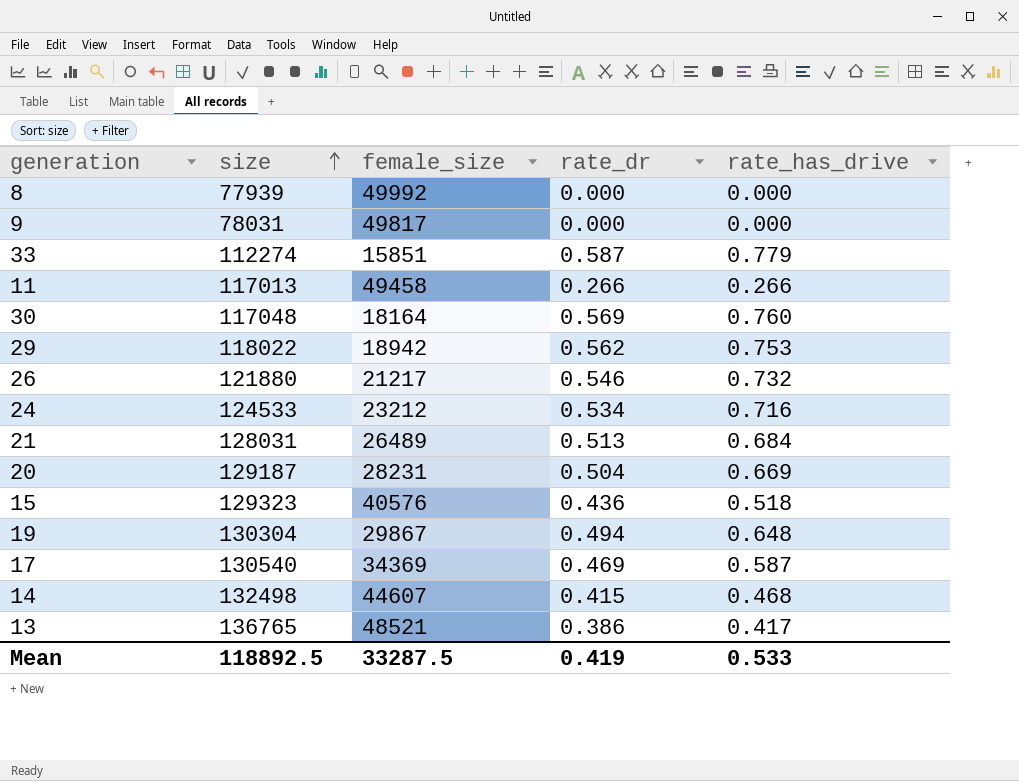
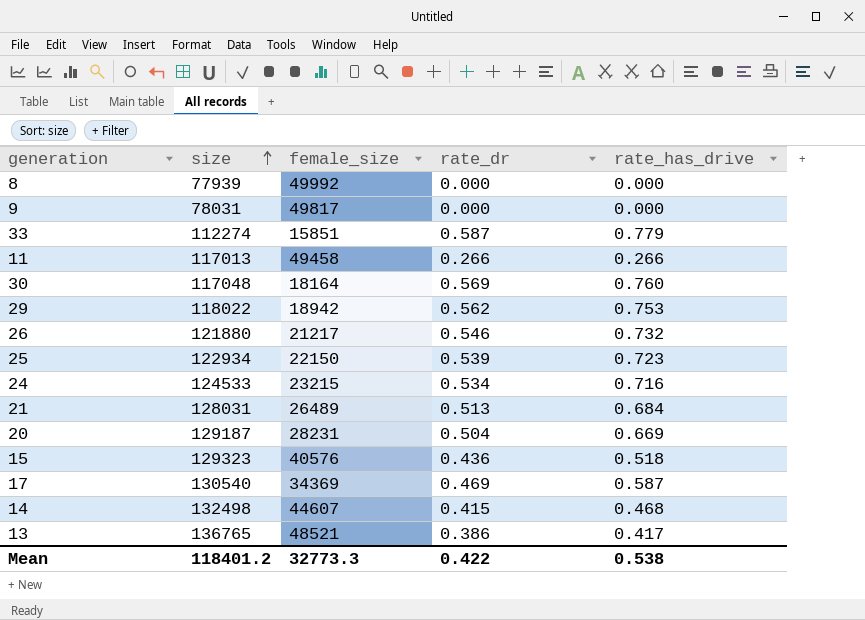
row 19: 130304 | 29867 | 0.494 | 0.648 -> none
row 25: none -> 122934 | 22150 | 0.539 | 0.723
24 | female_size: 23212 -> 23215
Mean | size: 118892.5 -> 118401.2
Mean | female_size: 33287.5 -> 32773.3
Mean | rate_dr: 0.419 -> 0.422
Mean | rate_has_drive: 0.533 -> 0.538

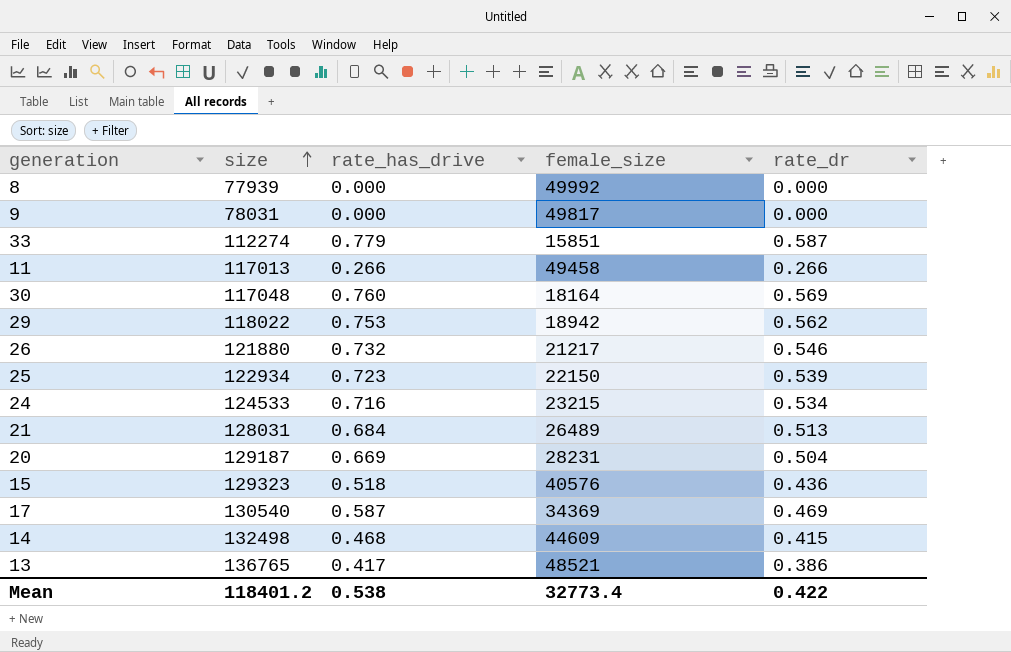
column rate_has_drive | position: 5 -> 3
14 | female_size: 44607 -> 44609
Mean | female_size: 32773.3 -> 32773.4

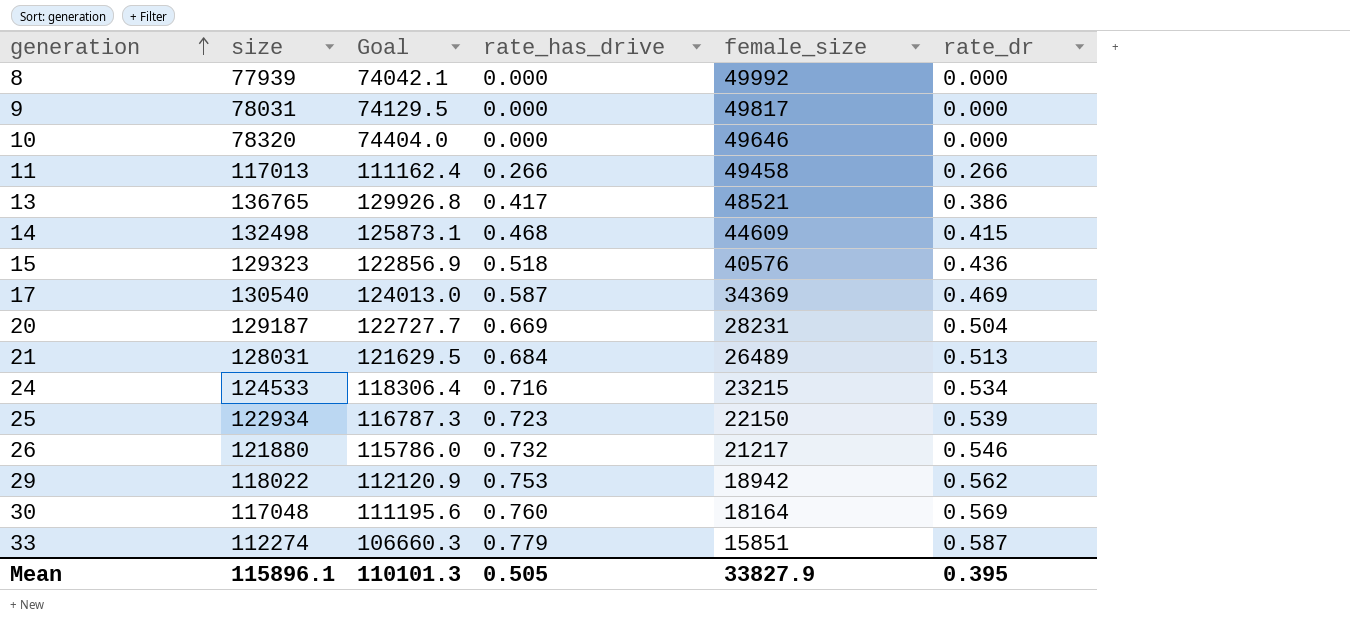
row order: size ascending -> generation ascending
column Goal | formula: none -> [size] * 0.95
row 10: none -> 78320 | 74404.0 | 0.000 | 49646 | 0.000
Mean | size: 118401.2 -> 115896.1
Mean | rate_has_drive: 0.538 -> 0.505
Mean | female_size: 32773.4 -> 33827.9
Mean | rate_dr: 0.422 -> 0.395

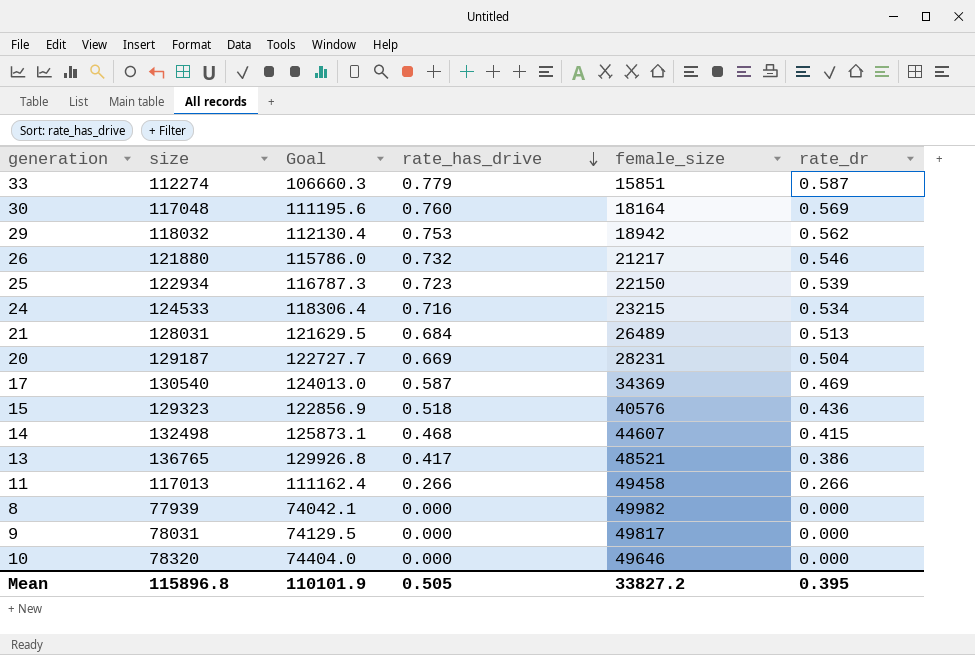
row order: generation ascending -> rate_has_drive descending
29 | size: 118022 -> 118032
29 | Goal: 112120.9 -> 112130.4
14 | female_size: 44609 -> 44607
8 | female_size: 49992 -> 49982
Mean | size: 115896.1 -> 115896.8
Mean | Goal: 110101.3 -> 110101.9
Mean | female_size: 33827.9 -> 33827.2

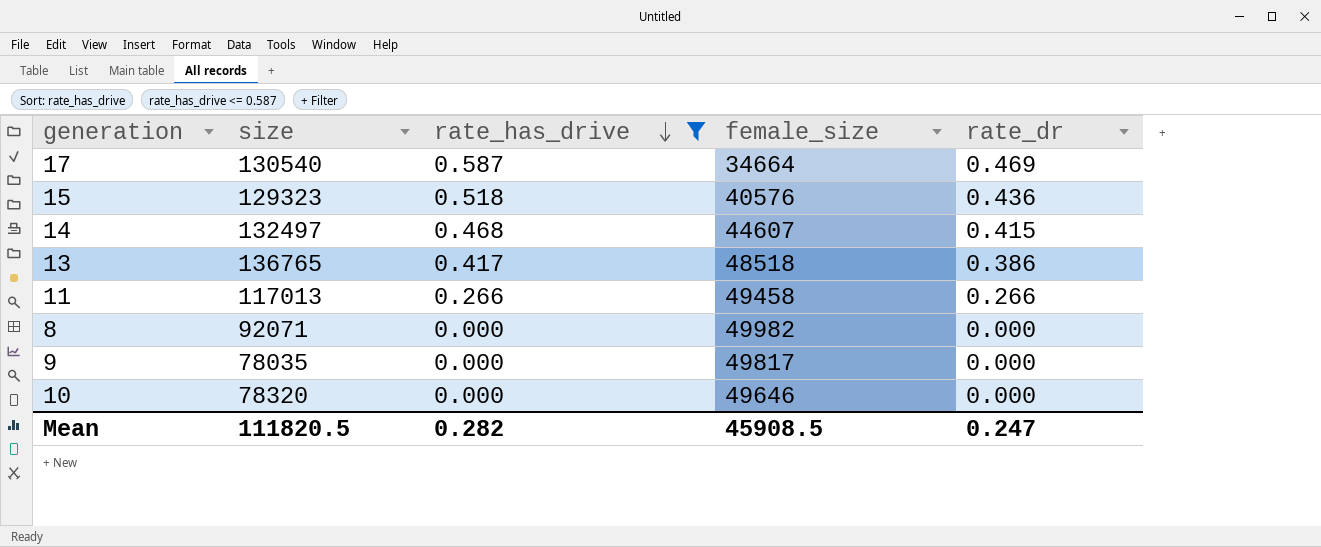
filter: none -> rate_has_drive <= 0.587
column Goal | formula: [size] * 0.95 -> none
17 | female_size: 34369 -> 34664
14 | size: 132498 -> 132497
13 | female_size: 48521 -> 48518
8 | size: 77939 -> 92071
9 | size: 78031 -> 78035
Mean | size: 115896.8 -> 111820.5
Mean | rate_has_drive: 0.505 -> 0.282
Mean | female_size: 33827.2 -> 45908.5
Mean | rate_dr: 0.395 -> 0.247

